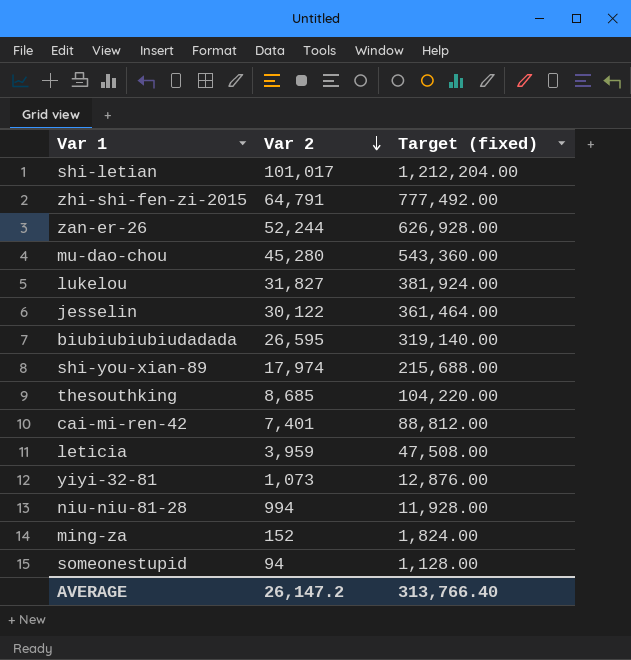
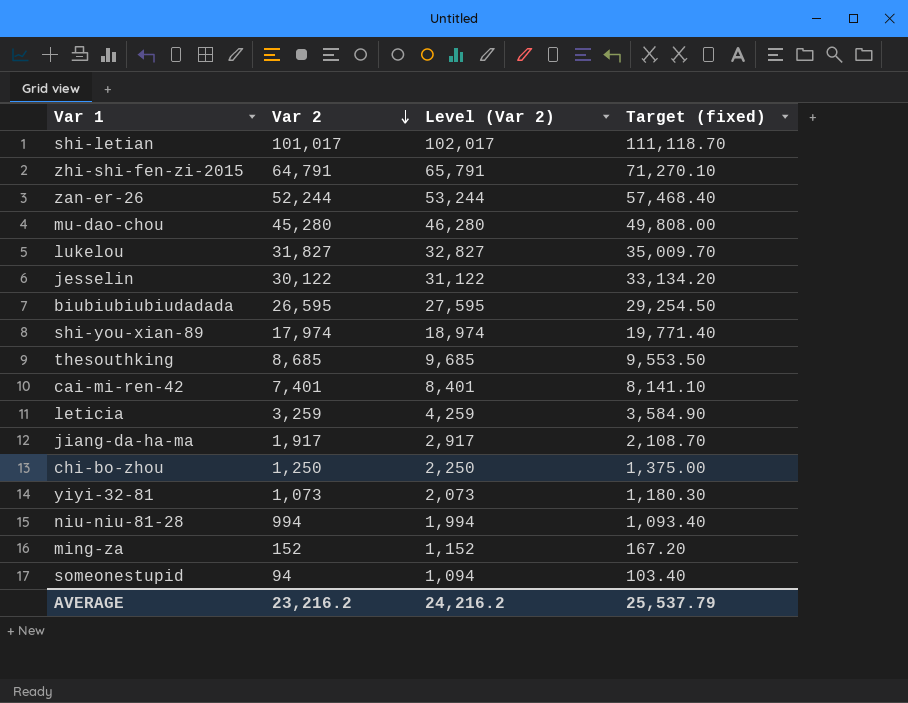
column Level (Var 2) | formula: none -> [Var 2] + 1000
column Target (fixed) | formula: [Var 2] * 12 -> [Var 2] * 1.1
leticia | Var 2: 3,959 -> 3,259
row jiang-da-ha-ma: none -> 1,917 | 2,917 | 2,108.70
row chi-bo-zhou: none -> 1,250 | 2,250 | 1,375.00
AVERAGE | Var 2: 26,147.2 -> 23,216.2
AVERAGE | Target (fixed): 313,766.40 -> 25,537.79

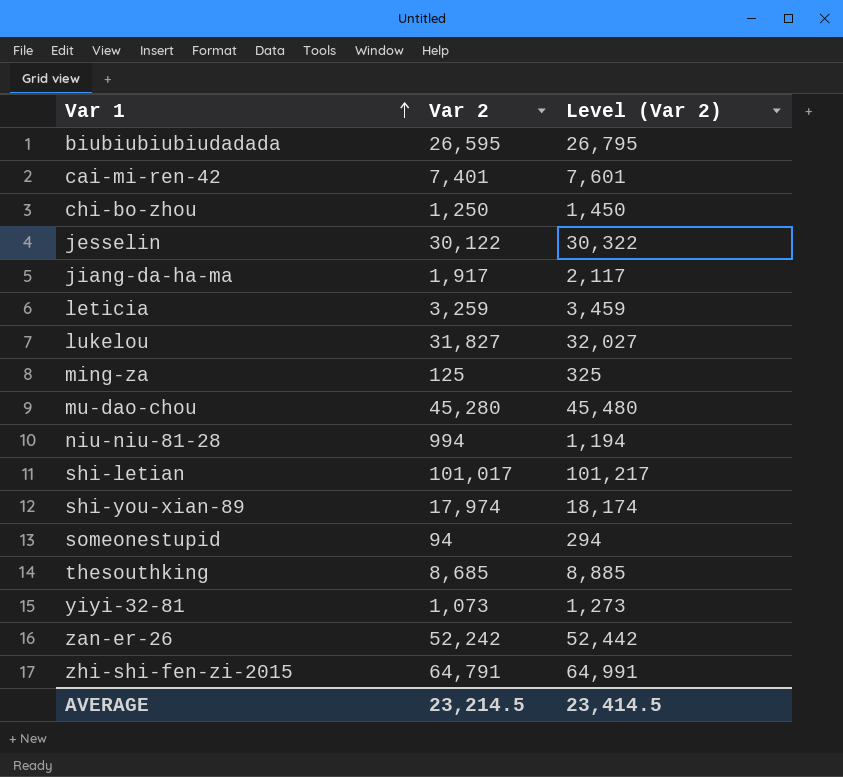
row order: Var 2 descending -> Var 1 ascending
column Target (fixed) | formula: [Var 2] * 1.1 -> none
column Level (Var 2) | formula: [Var 2] + 1000 -> [Var 2] + 200
ming-za | Var 2: 152 -> 125
zan-er-26 | Var 2: 52,244 -> 52,242
AVERAGE | Var 2: 23,216.2 -> 23,214.5
AVERAGE | Level (Var 2): 24,216.2 -> 23,414.5

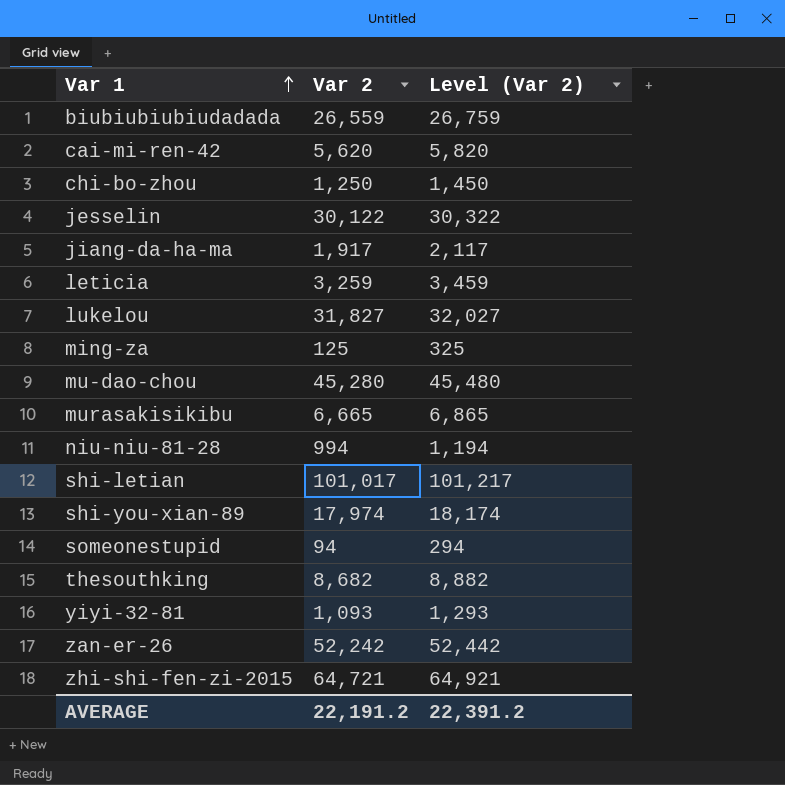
biubiubiubiudadada | Var 2: 26,595 -> 26,559
biubiubiubiudadada | Level (Var 2): 26,795 -> 26,759
cai-mi-ren-42 | Var 2: 7,401 -> 5,620
cai-mi-ren-42 | Level (Var 2): 7,601 -> 5,820
row murasakisikibu: none -> 6,665 | 6,865
thesouthking | Var 2: 8,685 -> 8,682
thesouthking | Level (Var 2): 8,885 -> 8,882
yiyi-32-81 | Var 2: 1,073 -> 1,093
yiyi-32-81 | Level (Var 2): 1,273 -> 1,293
zhi-shi-fen-zi-2015 | Var 2: 64,791 -> 64,721
zhi-shi-fen-zi-2015 | Level (Var 2): 64,991 -> 64,921
AVERAGE | Var 2: 23,214.5 -> 22,191.2
AVERAGE | Level (Var 2): 23,414.5 -> 22,391.2

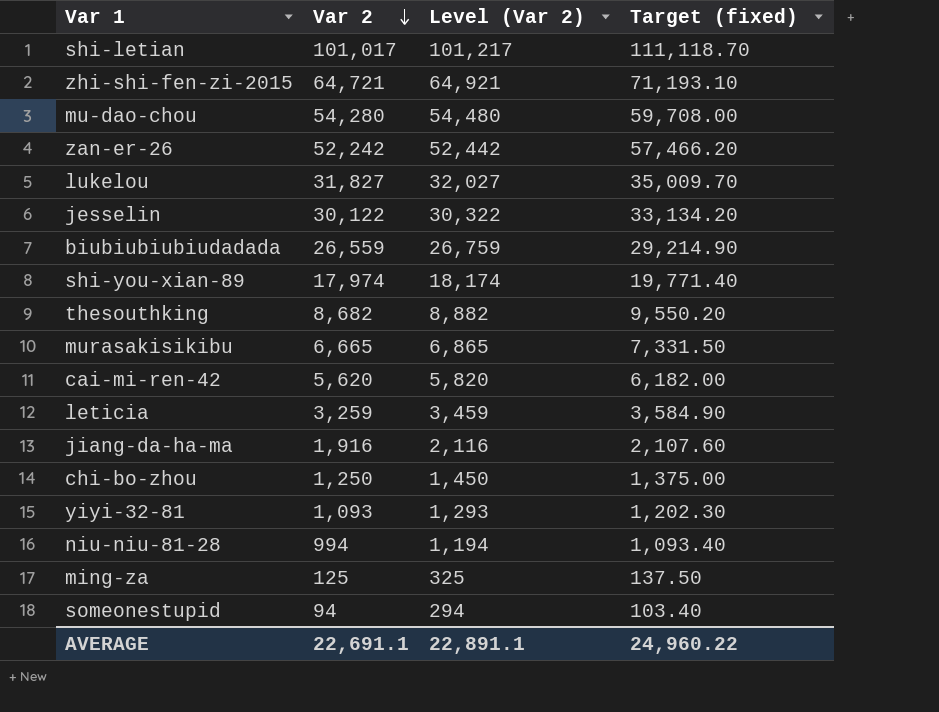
row order: Var 1 ascending -> Var 2 descending
column Target (fixed) | formula: none -> [Var 2] * 1.1
mu-dao-chou | Var 2: 45,280 -> 54,280
mu-dao-chou | Level (Var 2): 45,480 -> 54,480
jiang-da-ha-ma | Var 2: 1,917 -> 1,916
jiang-da-ha-ma | Level (Var 2): 2,117 -> 2,116
AVERAGE | Var 2: 22,191.2 -> 22,691.1
AVERAGE | Level (Var 2): 22,391.2 -> 22,891.1

